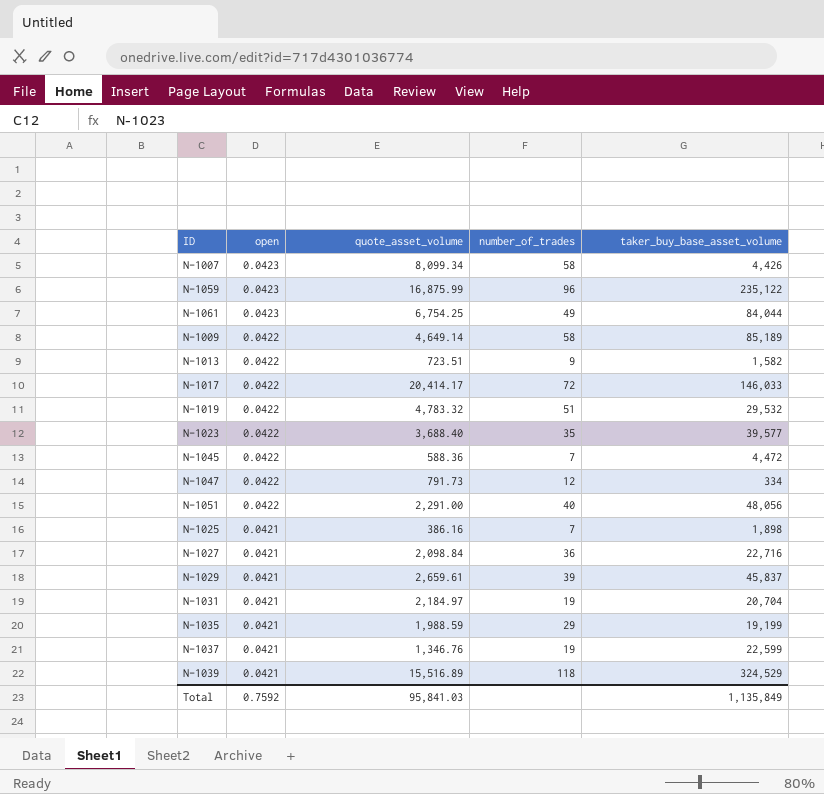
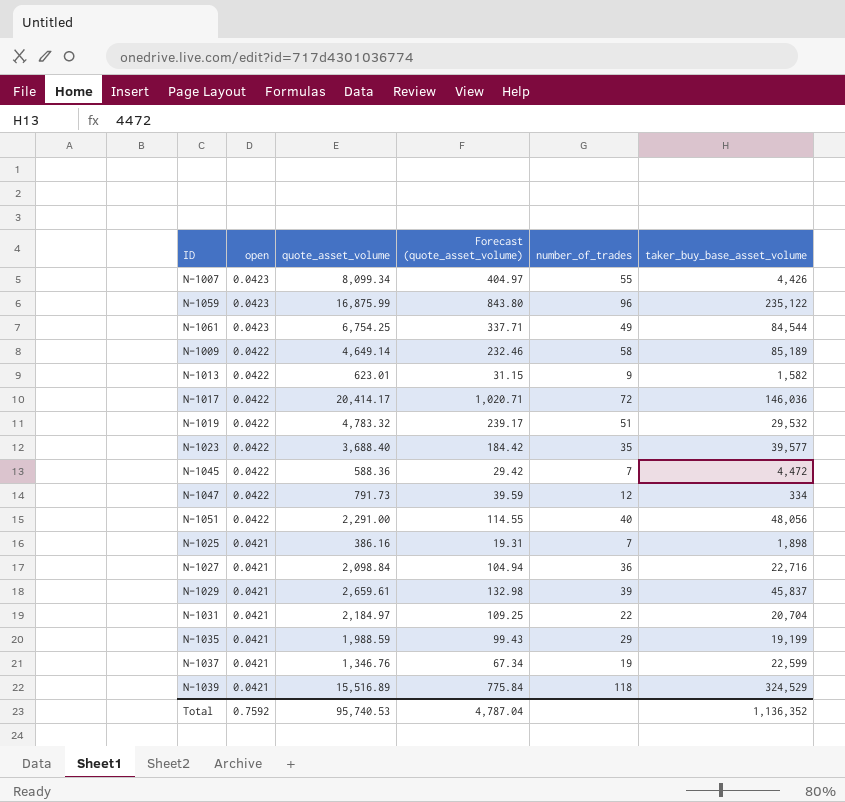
column Forecast (quote_asset_volume) | formula: none -> [quote_asset_volume] * 0.05
N-1007 | number_of_trades: 58 -> 55
N-1061 | taker_buy_base_asset_volume: 84,044 -> 84,544
N-1013 | quote_asset_volume: 723.51 -> 623.01
N-1017 | taker_buy_base_asset_volume: 146,033 -> 146,036
N-1031 | number_of_trades: 19 -> 22
Total | quote_asset_volume: 95,841.03 -> 95,740.53
Total | taker_buy_base_asset_volume: 1,135,849 -> 1,136,352

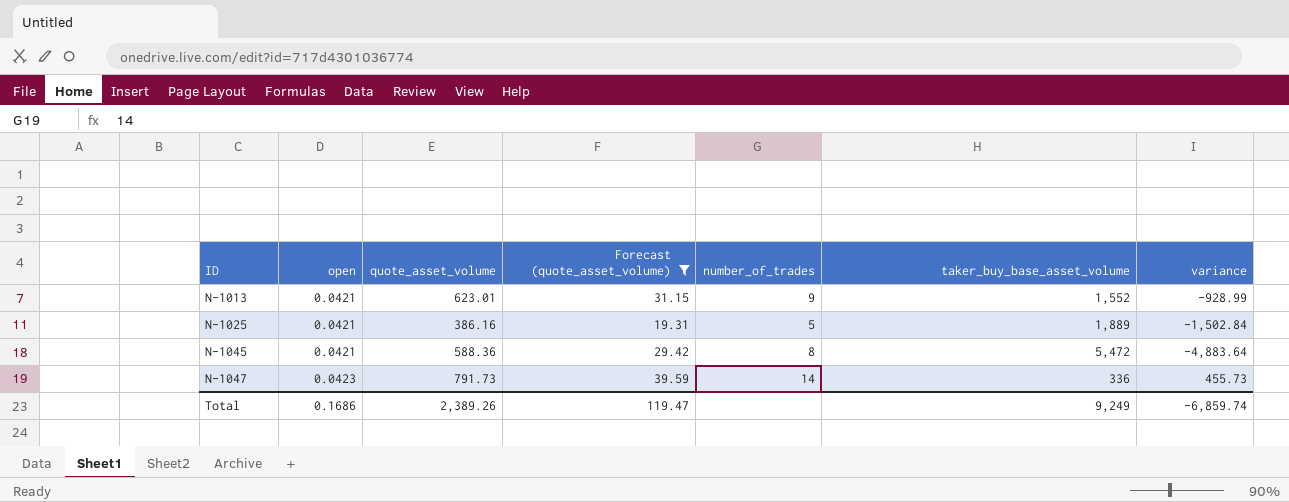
filter: none -> Forecast (quote_asset_volume) <= 39.59
row order: open descending -> ID ascending
column variance | formula: none -> [quote_asset_volume] - [taker_buy_base_asset_volume]
N-1013 | open: 0.0422 -> 0.0421
N-1013 | taker_buy_base_asset_volume: 1,582 -> 1,552
N-1025 | number_of_trades: 7 -> 5
N-1025 | taker_buy_base_asset_volume: 1,898 -> 1,889
N-1045 | open: 0.0422 -> 0.0421
N-1045 | number_of_trades: 7 -> 8
N-1045 | taker_buy_base_asset_volume: 4,472 -> 5,472
N-1047 | open: 0.0422 -> 0.0423
N-1047 | number_of_trades: 12 -> 14
N-1047 | taker_buy_base_asset_volume: 334 -> 336
Total | open: 0.7592 -> 0.1686
Total | quote_asset_volume: 95,740.53 -> 2,389.26
Total | Forecast (quote_asset_volume): 4,787.04 -> 119.47
Total | taker_buy_base_asset_volume: 1,136,352 -> 9,249

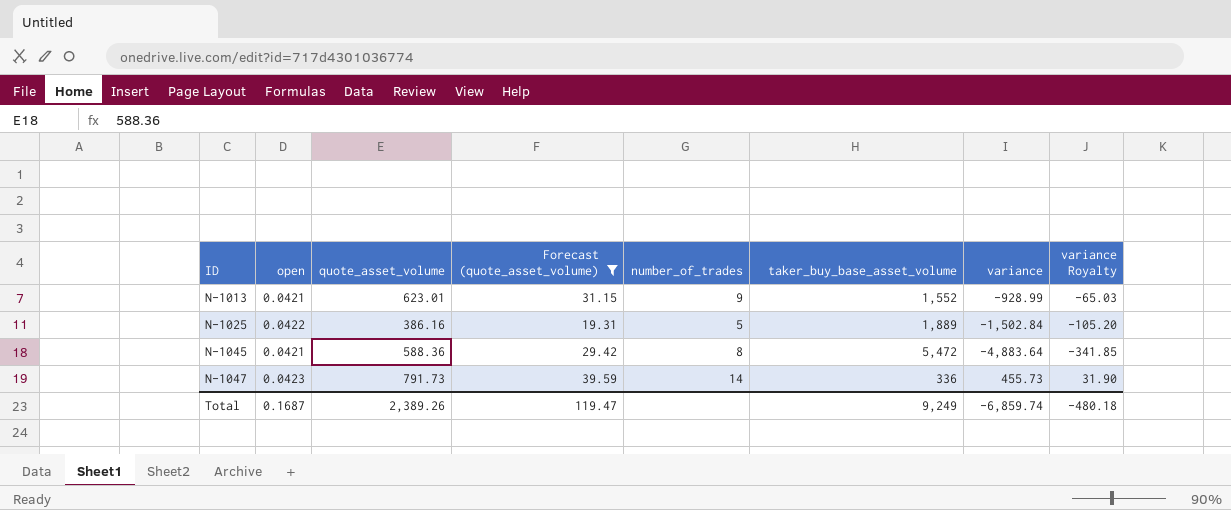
column variance Royalty | formula: none -> [variance] * 0.07
N-1025 | open: 0.0421 -> 0.0422
Total | open: 0.1686 -> 0.1687

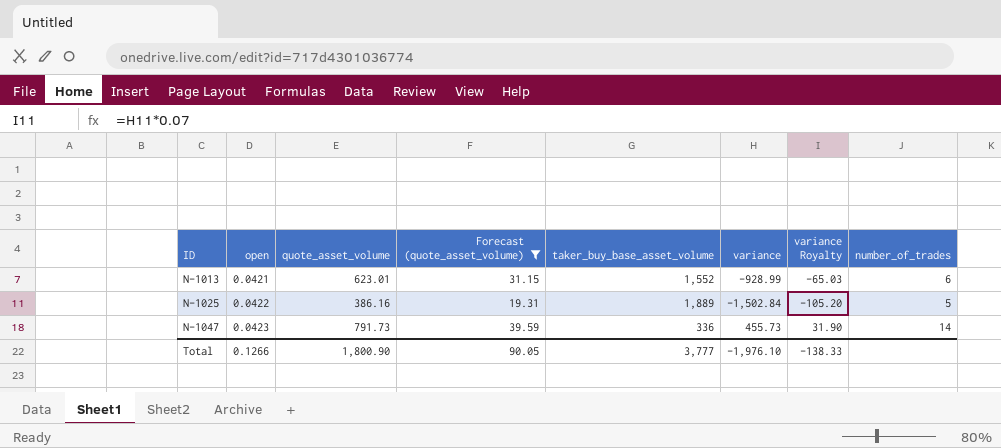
column number_of_trades | position: 5 -> 8
row N-1045: 0.0421 | 588.36 | 29.42 | 8 | 5,472 | -4,883.64 | -341.85 -> none
N-1013 | number_of_trades: 9 -> 6
Total | open: 0.1687 -> 0.1266
Total | quote_asset_volume: 2,389.26 -> 1,800.90
Total | Forecast (quote_asset_volume): 119.47 -> 90.05
Total | taker_buy_base_asset_volume: 9,249 -> 3,777
Total | variance: -6,859.74 -> -1,976.10
Total | variance Royalty: -480.18 -> -138.33

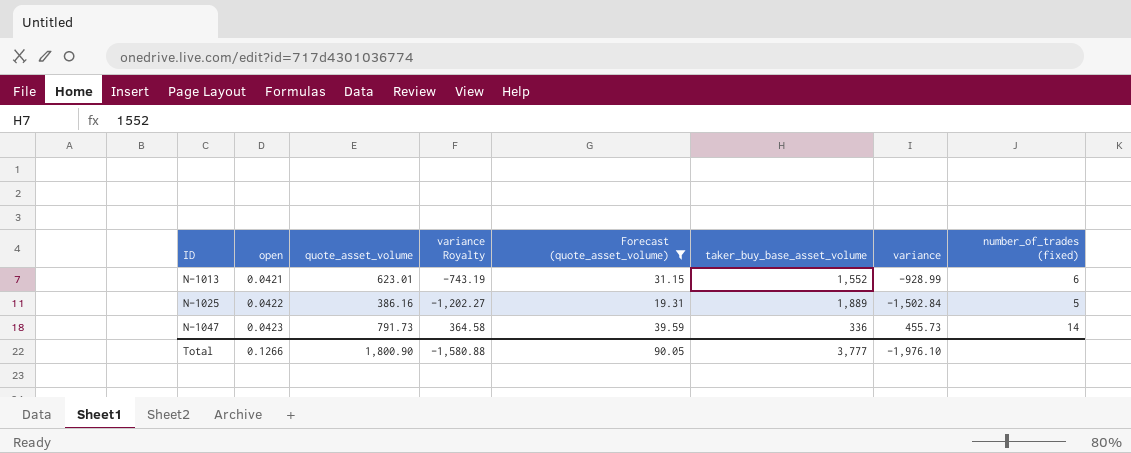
column variance Royalty | formula: [variance] * 0.07 -> [variance] * 0.8
column variance Royalty | position: 7 -> 4
column name: number_of_trades -> number_of_trades (fixed)
Total | variance Royalty: -138.33 -> -1,580.88

